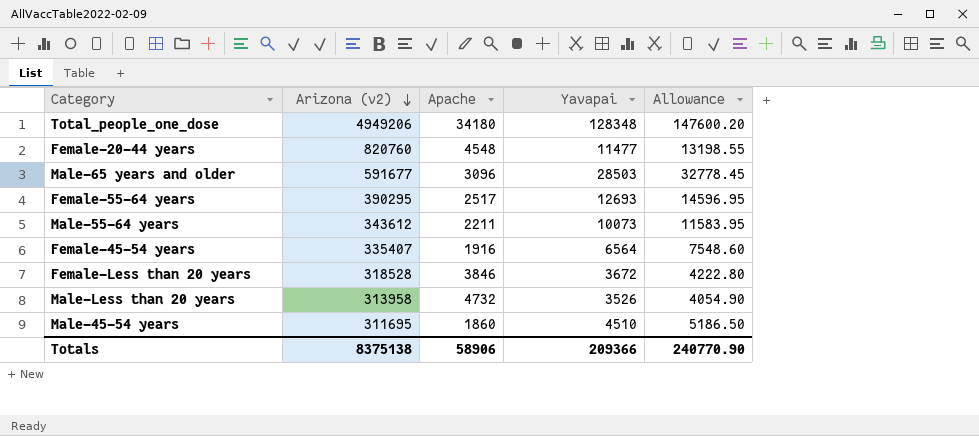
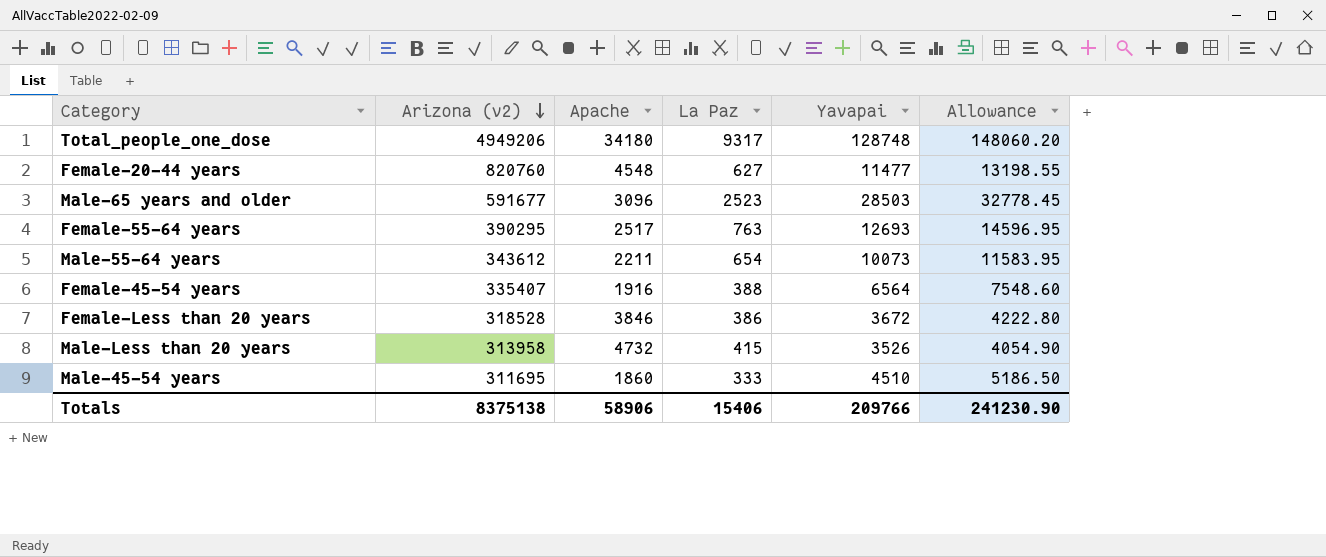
column La Paz | position: none -> 4
Total_people_one_dose | Yavapai: 128348 -> 128748
Total_people_one_dose | Allowance: 147600.20 -> 148060.20
Totals | Yavapai: 209366 -> 209766
Totals | Allowance: 240770.90 -> 241230.90

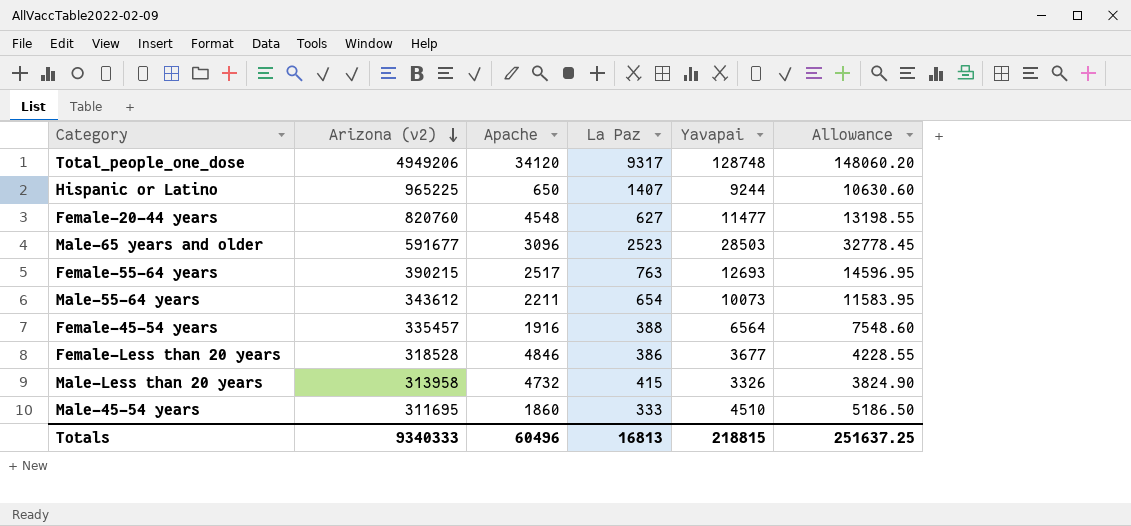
Total_people_one_dose | Apache: 34180 -> 34120
row Hispanic or Latino: none -> 965225 | 650 | 1407 | 9244 | 10630.60
Female-55-64 years | Arizona (v2): 390295 -> 390215
Female-45-54 years | Arizona (v2): 335407 -> 335457
Female-Less than 20 years | Apache: 3846 -> 4846
Female-Less than 20 years | Yavapai: 3672 -> 3677
Female-Less than 20 years | Allowance: 4222.80 -> 4228.55
Male-Less than 20 years | Yavapai: 3526 -> 3326
Male-Less than 20 years | Allowance: 4054.90 -> 3824.90
Totals | Arizona (v2): 8375138 -> 9340333
Totals | Apache: 58906 -> 60496
Totals | La Paz: 15406 -> 16813
Totals | Yavapai: 209766 -> 218815
Totals | Allowance: 241230.90 -> 251637.25

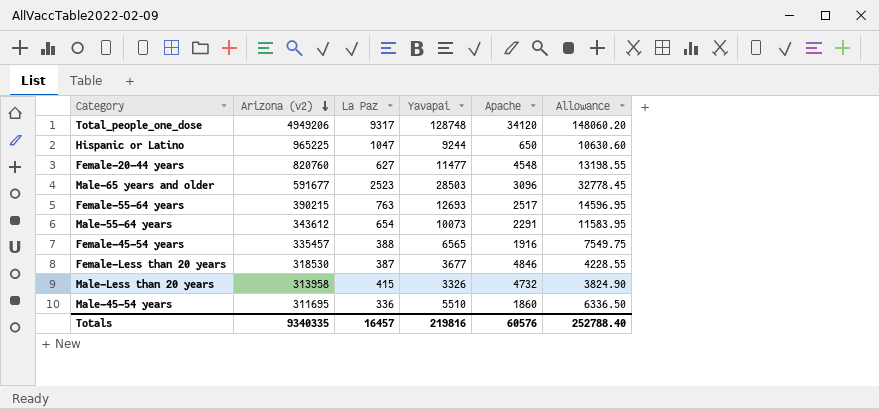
column Apache | position: 3 -> 5
Hispanic or Latino | La Paz: 1407 -> 1047
Male-55-64 years | Apache: 2211 -> 2291
Female-45-54 years | Yavapai: 6564 -> 6565
Female-45-54 years | Allowance: 7548.60 -> 7549.75
Female-Less than 20 years | Arizona (v2): 318528 -> 318530
Female-Less than 20 years | La Paz: 386 -> 387
Male-45-54 years | La Paz: 333 -> 336
Male-45-54 years | Yavapai: 4510 -> 5510
Male-45-54 years | Allowance: 5186.50 -> 6336.50
Totals | Arizona (v2): 9340333 -> 9340335
Totals | La Paz: 16813 -> 16457
Totals | Yavapai: 218815 -> 219816
Totals | Apache: 60496 -> 60576
Totals | Allowance: 251637.25 -> 252788.40

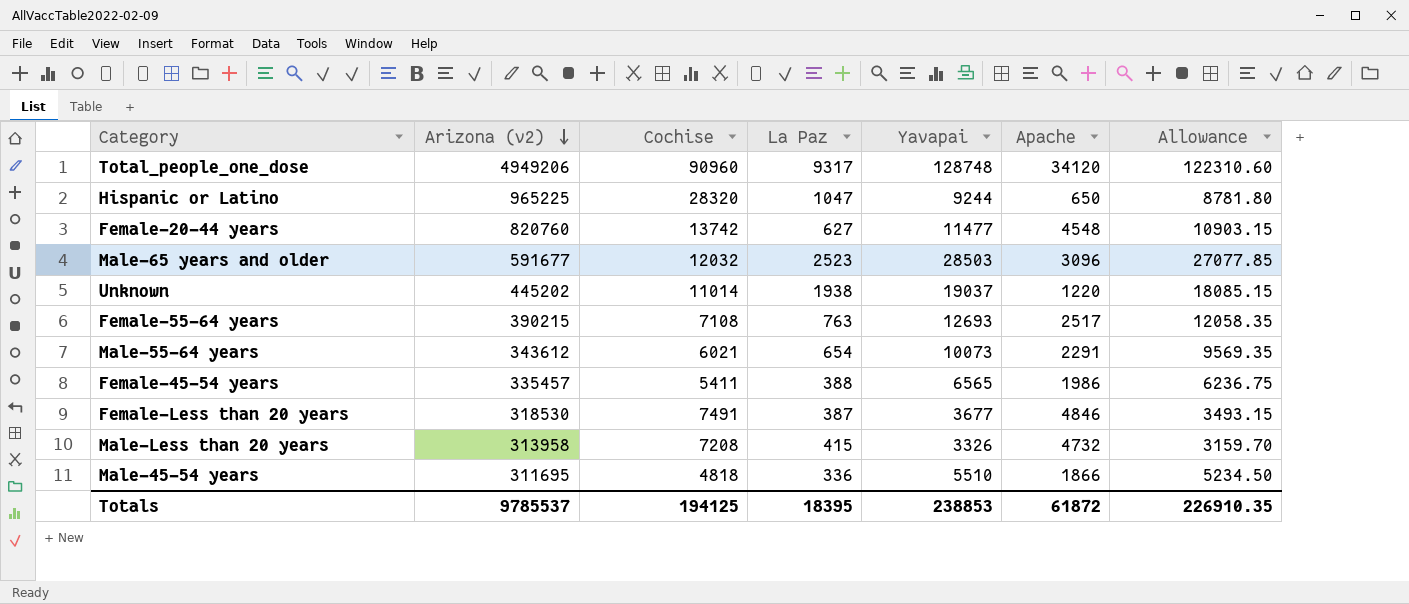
column Cochise | position: none -> 3
column Allowance | formula: [Yavapai] * 1.15 -> [Yavapai] * 0.95
row Unknown: none -> 445202 | 11014 | 1938 | 19037 | 1220 | 18085.15
Female-45-54 years | Apache: 1916 -> 1986
Male-45-54 years | Apache: 1860 -> 1866
Totals | Arizona (v2): 9340335 -> 9785537
Totals | La Paz: 16457 -> 18395
Totals | Yavapai: 219816 -> 238853
Totals | Apache: 60576 -> 61872
Totals | Allowance: 252788.40 -> 226910.35

